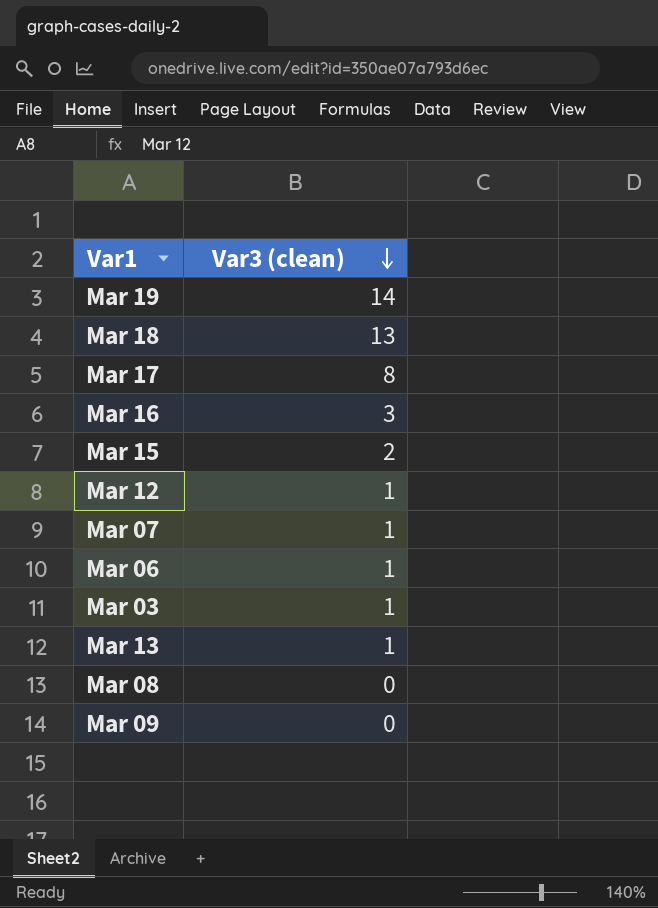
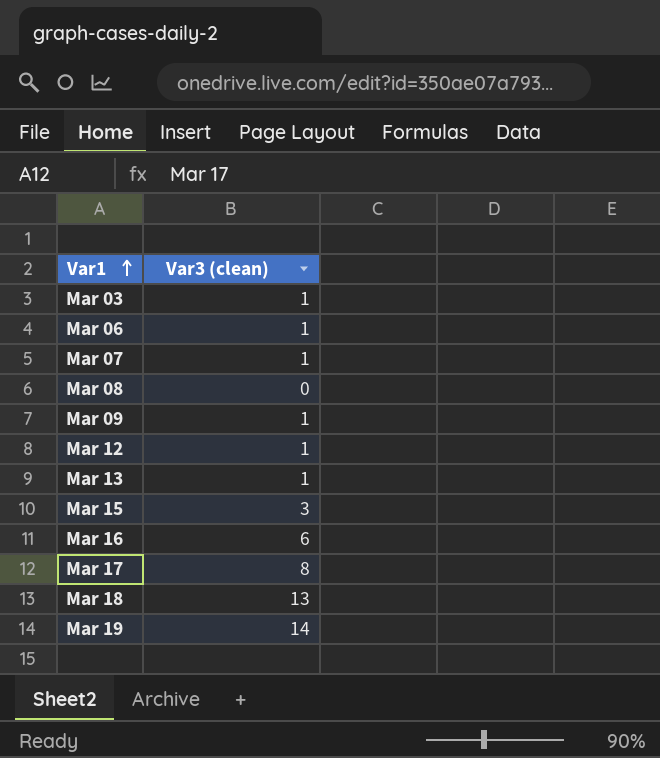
row order: Var3 (clean) descending -> Var1 ascending
Mar 09 | Var3 (clean): 0 -> 1
Mar 15 | Var3 (clean): 2 -> 3
Mar 16 | Var3 (clean): 3 -> 6

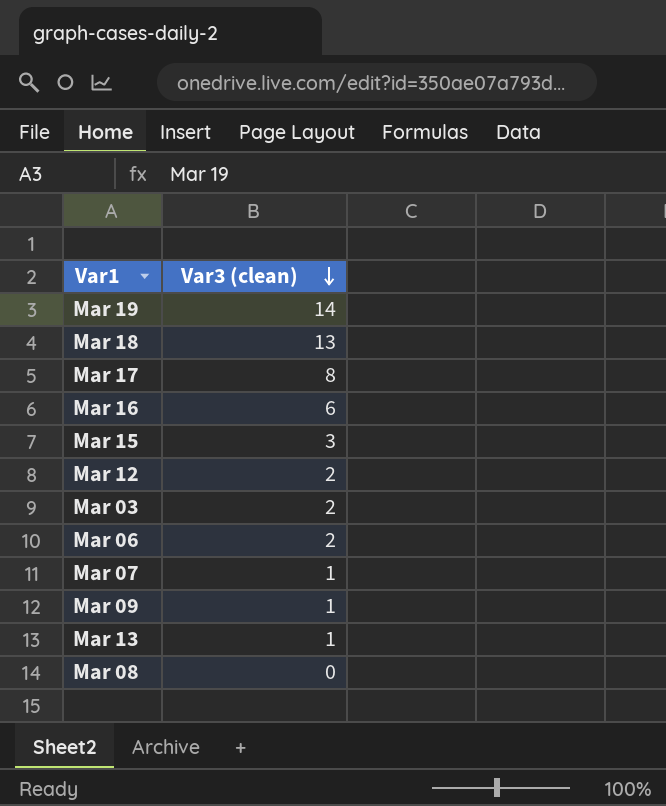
row order: Var1 ascending -> Var3 (clean) descending
Mar 12 | Var3 (clean): 1 -> 2
Mar 03 | Var3 (clean): 1 -> 2
Mar 06 | Var3 (clean): 1 -> 2

